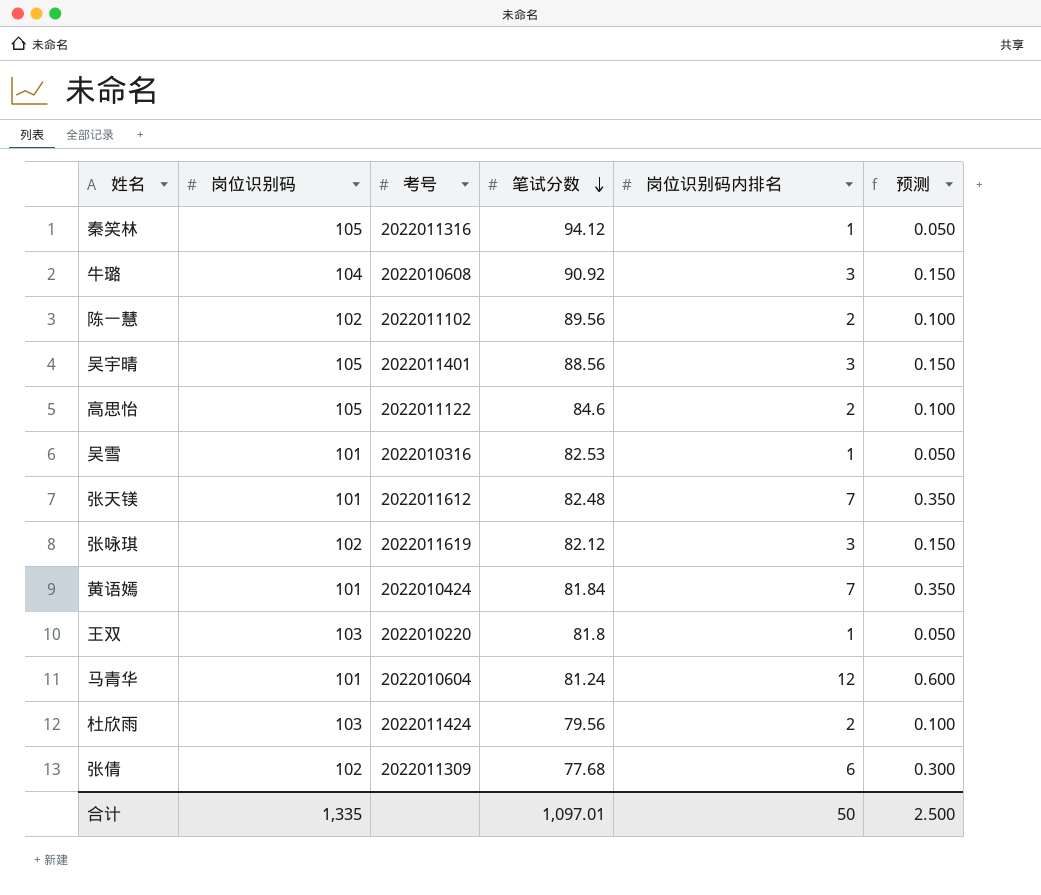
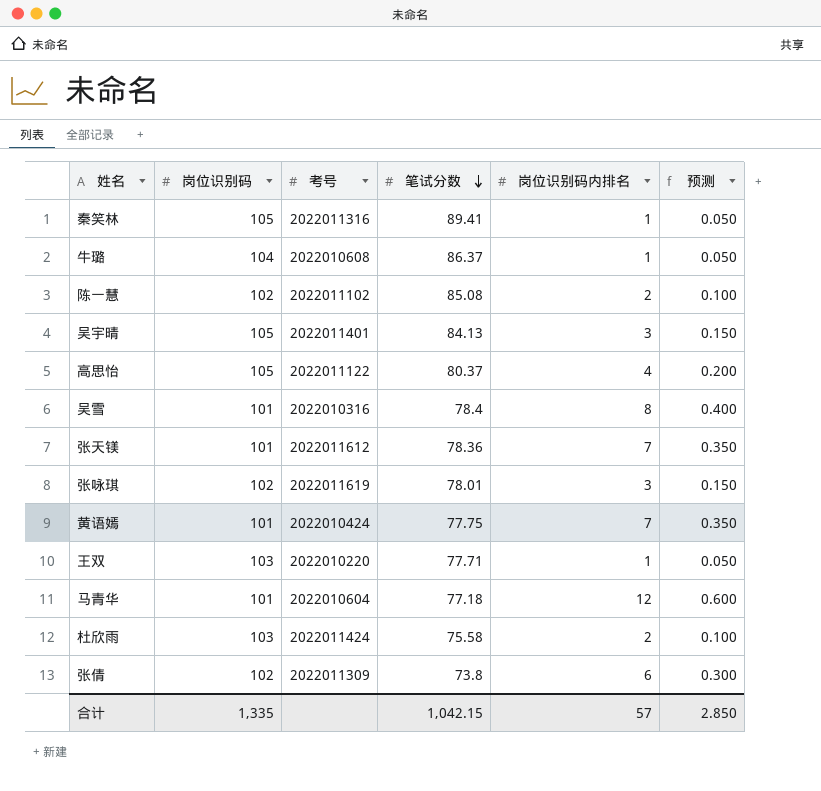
秦笑林 | 笔试分数: 94.12 -> 89.41
牛璐 | 笔试分数: 90.92 -> 86.37
牛璐 | 岗位识别码内排名: 3 -> 1
牛璐 | 预测: 0.150 -> 0.050
陈一慧 | 笔试分数: 89.56 -> 85.08
吴宇晴 | 笔试分数: 88.56 -> 84.13
高思怡 | 笔试分数: 84.6 -> 80.37
高思怡 | 岗位识别码内排名: 2 -> 4
高思怡 | 预测: 0.100 -> 0.200
吴雪 | 笔试分数: 82.53 -> 78.4
吴雪 | 岗位识别码内排名: 1 -> 8
吴雪 | 预测: 0.050 -> 0.400
张天镁 | 笔试分数: 82.48 -> 78.36
张咏琪 | 笔试分数: 82.12 -> 78.01
黄语嫣 | 笔试分数: 81.84 -> 77.75
王双 | 笔试分数: 81.8 -> 77.71
马青华 | 笔试分数: 81.24 -> 77.18
杜欣雨 | 笔试分数: 79.56 -> 75.58
张倩 | 笔试分数: 77.68 -> 73.8
合计 | 笔试分数: 1,097.01 -> 1,042.15
合计 | 岗位识别码内排名: 50 -> 57
合计 | 预测: 2.500 -> 2.850

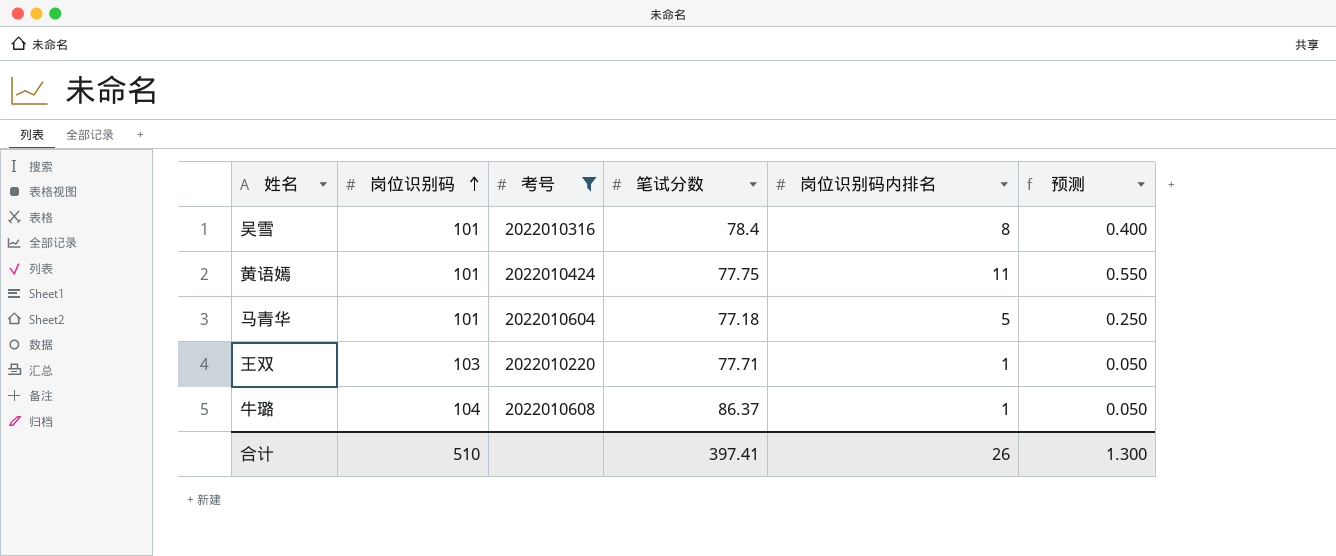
filter: none -> 考号 <= 2022010608
row order: 笔试分数 descending -> 岗位识别码 ascending
黄语嫣 | 岗位识别码内排名: 7 -> 11
黄语嫣 | 预测: 0.350 -> 0.550
马青华 | 岗位识别码内排名: 12 -> 5
马青华 | 预测: 0.600 -> 0.250
合计 | 岗位识别码: 1,335 -> 510
合计 | 笔试分数: 1,042.15 -> 397.41
合计 | 岗位识别码内排名: 57 -> 26
合计 | 预测: 2.850 -> 1.300

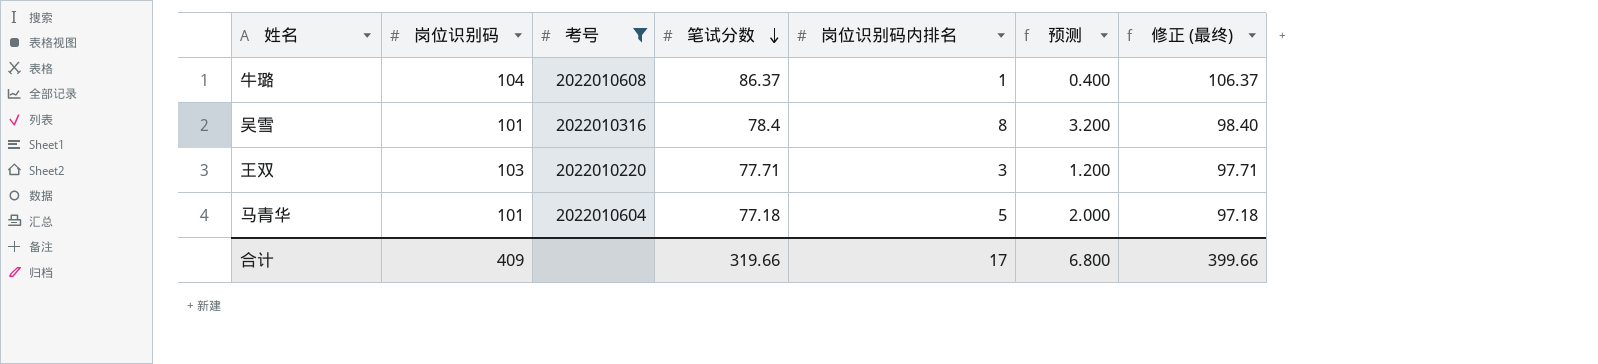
row order: 岗位识别码 ascending -> 笔试分数 descending
column 预测 | formula: [岗位识别码内排名] * 0.05 -> [岗位识别码内排名] * 0.4
column 修正 (最终) | formula: none -> [笔试分数] + 20
row 黄语嫣: 101 | 2022010424 | 77.75 | 11 | 0.550 -> none
王双 | 岗位识别码内排名: 1 -> 3
合计 | 岗位识别码: 510 -> 409
合计 | 笔试分数: 397.41 -> 319.66
合计 | 岗位识别码内排名: 26 -> 17
合计 | 预测: 1.300 -> 6.800

